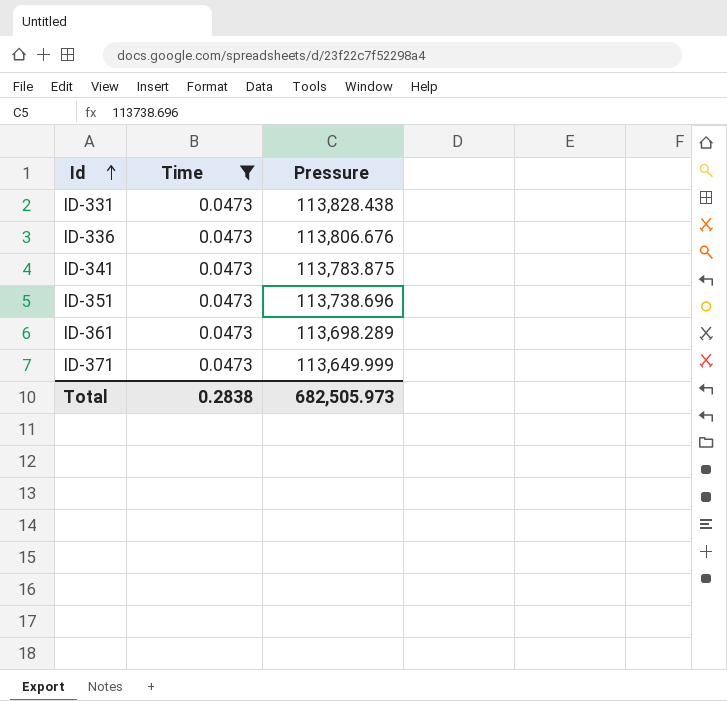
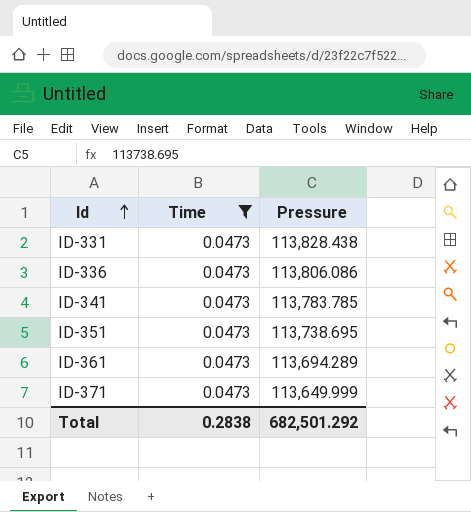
ID-336 | Pressure: 113,806.676 -> 113,806.086
ID-341 | Pressure: 113,783.875 -> 113,783.785
ID-351 | Pressure: 113,738.696 -> 113,738.695
ID-361 | Pressure: 113,698.289 -> 113,694.289
Total | Pressure: 682,505.973 -> 682,501.292

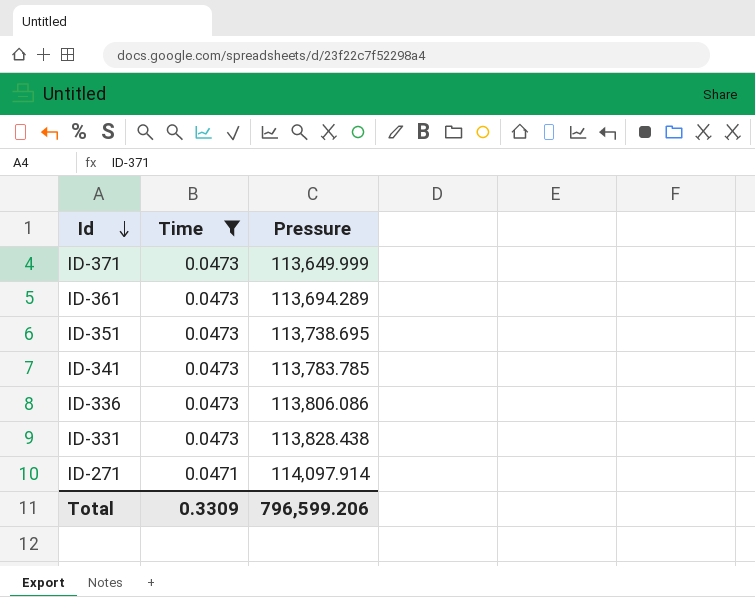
row order: Id ascending -> Id descending
row ID-271: none -> 0.0471 | 114,097.914
Total | Time: 0.2838 -> 0.3309
Total | Pressure: 682,501.292 -> 796,599.206

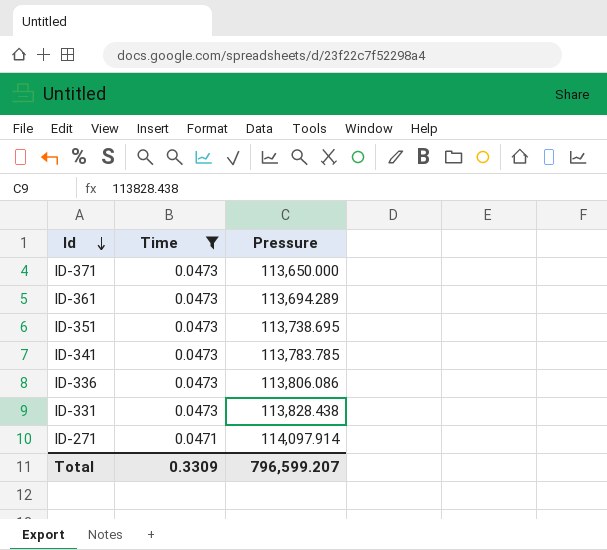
ID-371 | Pressure: 113,649.999 -> 113,650.000
Total | Pressure: 796,599.206 -> 796,599.207

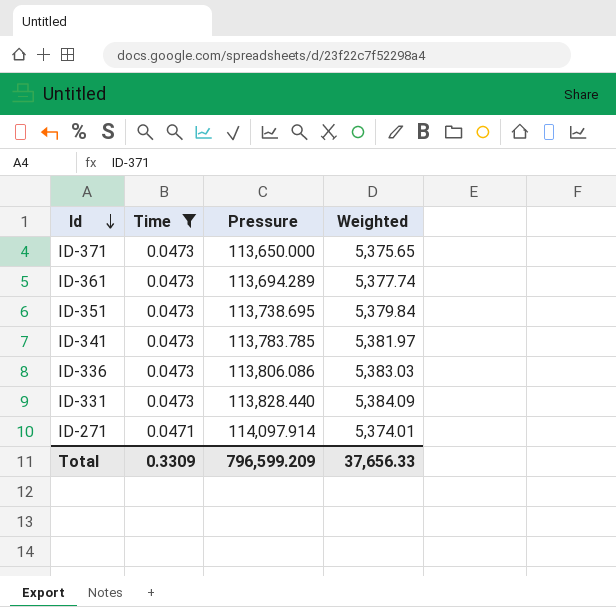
column Weighted | formula: none -> [Time] * [Pressure]
ID-331 | Pressure: 113,828.438 -> 113,828.440
Total | Pressure: 796,599.207 -> 796,599.209

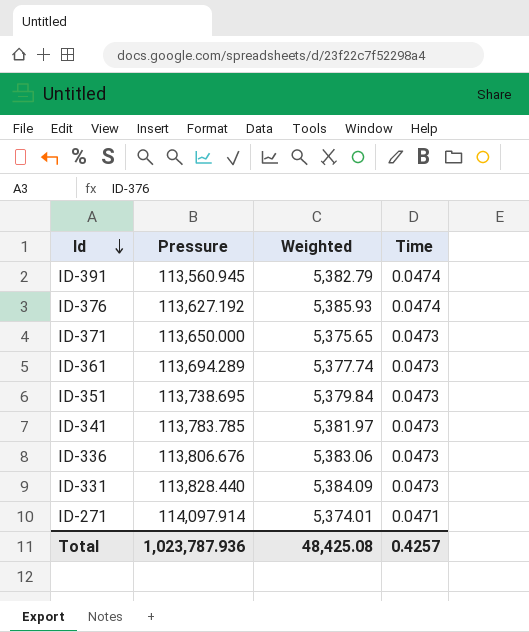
filter: Time != 0.0474 -> none
column Time | position: 2 -> 4
ID-336 | Pressure: 113,806.086 -> 113,806.676
ID-336 | Weighted: 5,383.03 -> 5,383.06
Total | Pressure: 796,599.209 -> 1,023,787.936
Total | Weighted: 37,656.33 -> 48,425.08
Total | Time: 0.3309 -> 0.4257

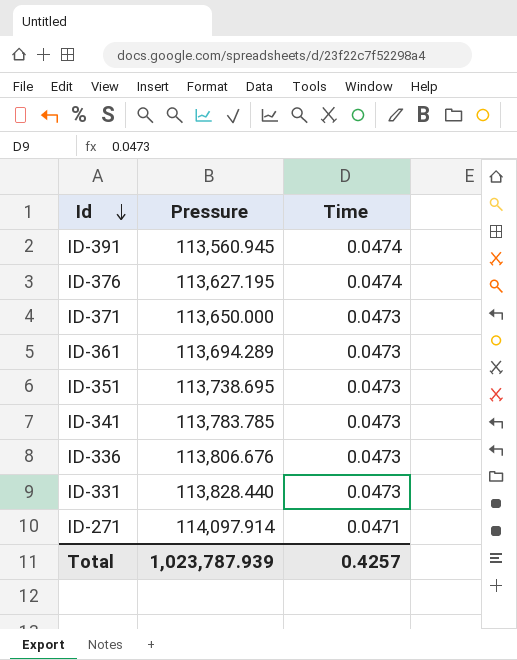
column Weighted | formula: [Pressure] * [Time] -> none
ID-376 | Pressure: 113,627.192 -> 113,627.195
Total | Pressure: 1,023,787.936 -> 1,023,787.939

